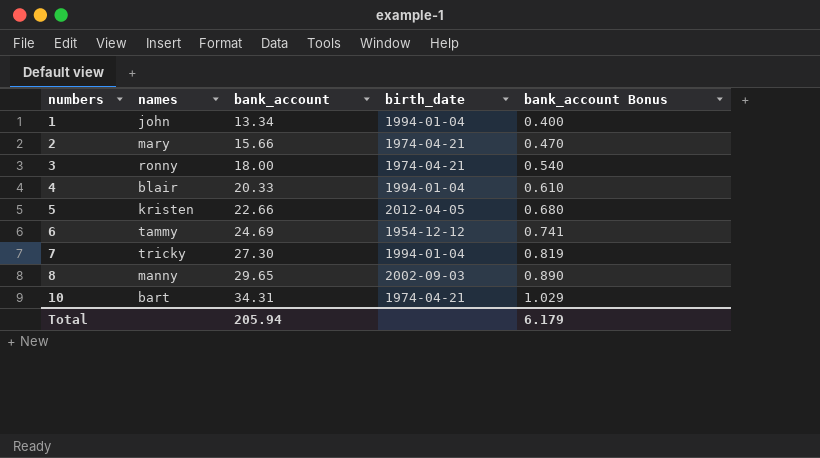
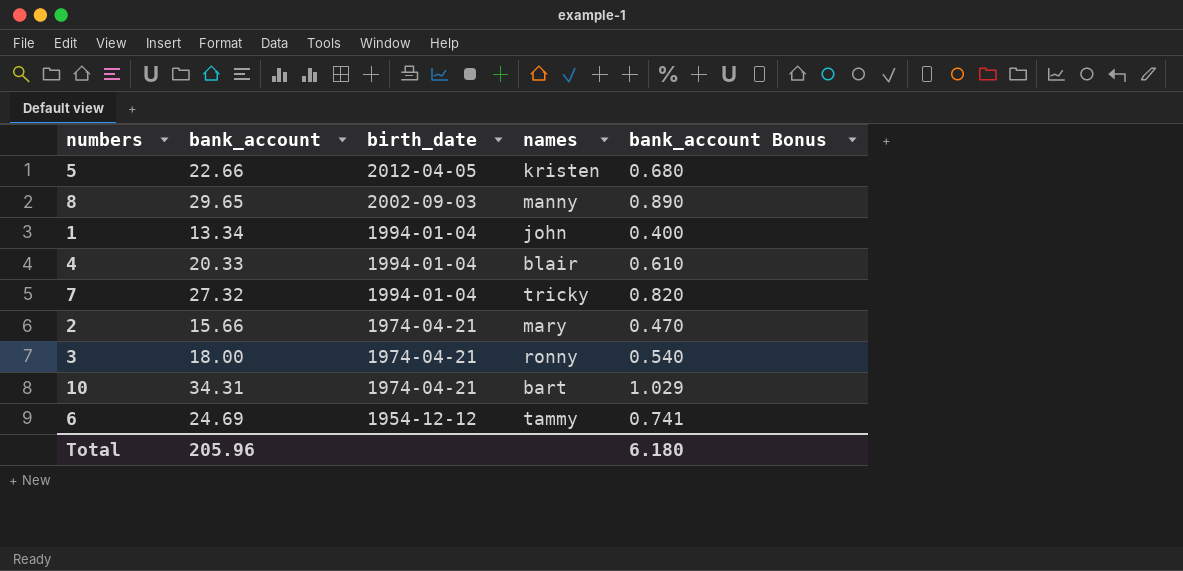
row order: numbers ascending -> birth_date descending
column names | position: 2 -> 4
7 | bank_account: 27.30 -> 27.32
7 | bank_account Bonus: 0.819 -> 0.820
Total | bank_account: 205.94 -> 205.96
Total | bank_account Bonus: 6.179 -> 6.180

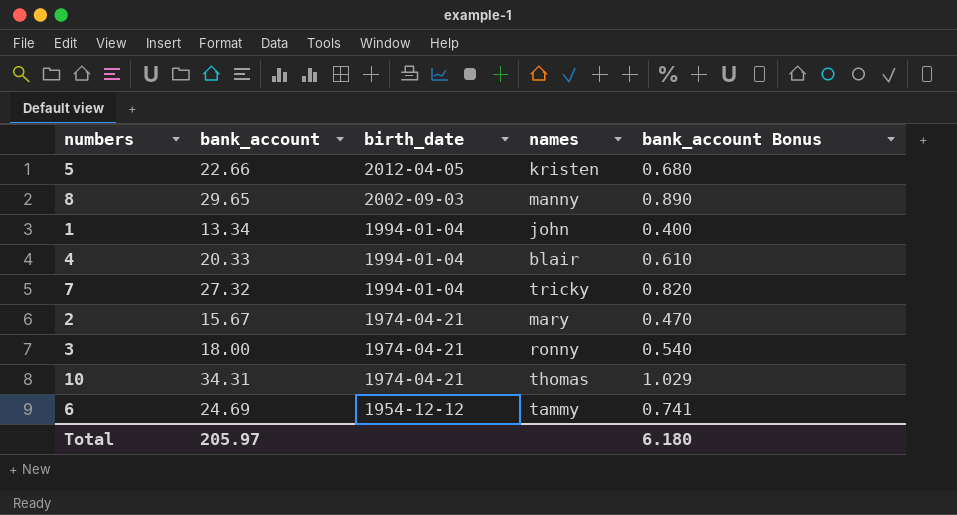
2 | bank_account: 15.66 -> 15.67
10 | names: bart -> thomas
Total | bank_account: 205.96 -> 205.97

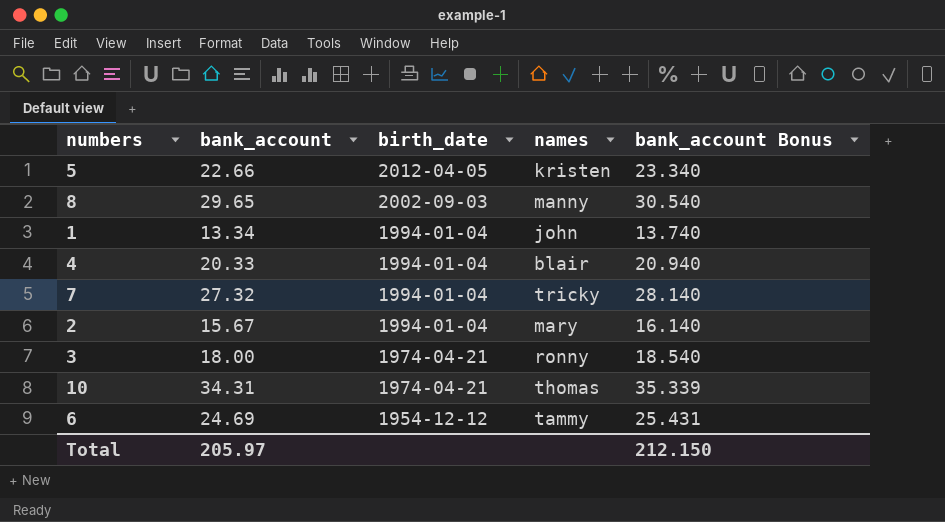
column bank_account Bonus | formula: [bank_account] * 0.03 -> [bank_account] * 1.03
2 | birth_date: 1974-04-21 -> 1994-01-04
Total | bank_account Bonus: 6.180 -> 212.150

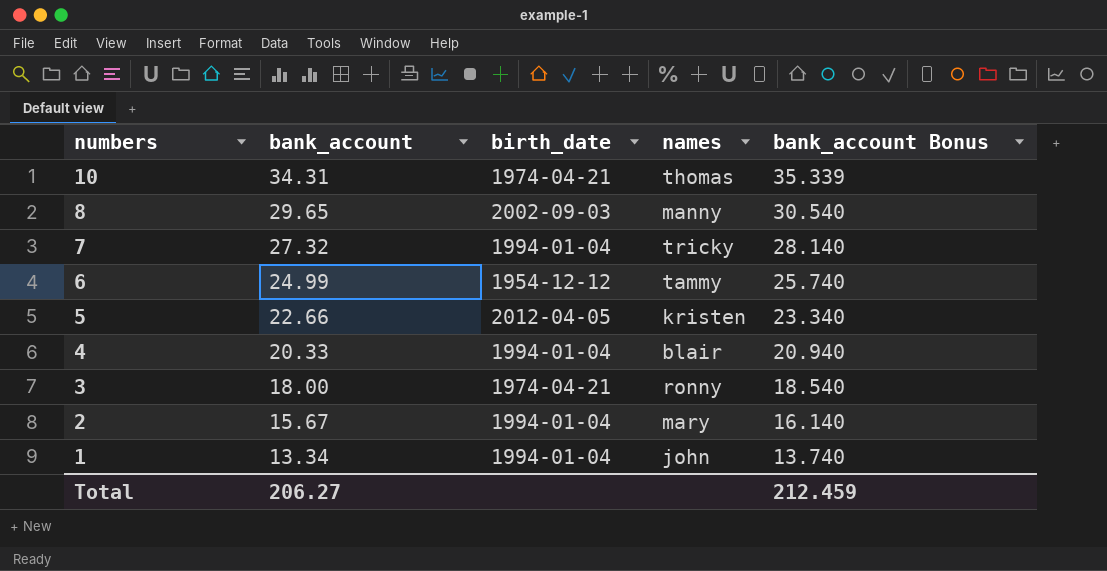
row order: birth_date descending -> numbers descending
6 | bank_account: 24.69 -> 24.99
6 | bank_account Bonus: 25.431 -> 25.740
Total | bank_account: 205.97 -> 206.27
Total | bank_account Bonus: 212.150 -> 212.459

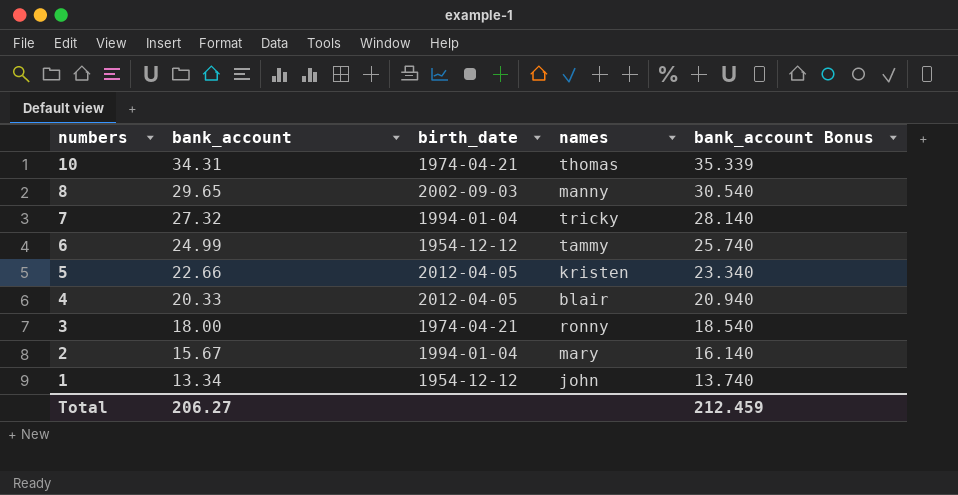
4 | birth_date: 1994-01-04 -> 2012-04-05
1 | birth_date: 1994-01-04 -> 1954-12-12

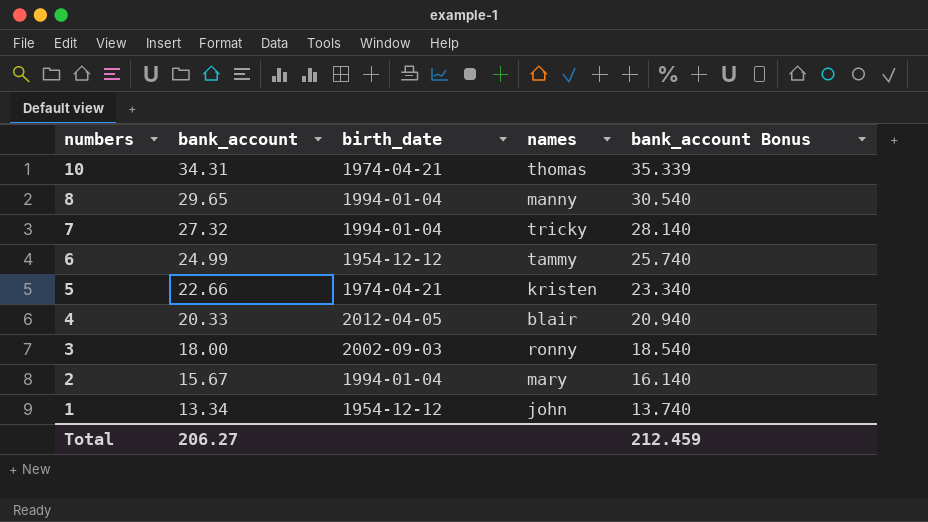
8 | birth_date: 2002-09-03 -> 1994-01-04
5 | birth_date: 2012-04-05 -> 1974-04-21
3 | birth_date: 1974-04-21 -> 2002-09-03

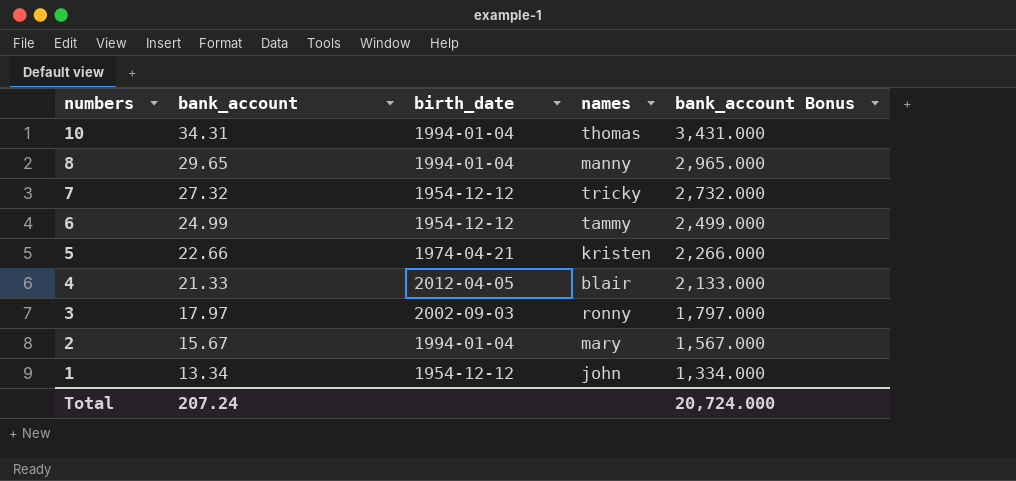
column bank_account Bonus | formula: [bank_account] * 1.03 -> [bank_account] * 100
10 | birth_date: 1974-04-21 -> 1994-01-04
7 | birth_date: 1994-01-04 -> 1954-12-12
4 | bank_account: 20.33 -> 21.33
3 | bank_account: 18.00 -> 17.97
Total | bank_account: 206.27 -> 207.24
Total | bank_account Bonus: 212.459 -> 20,724.000

